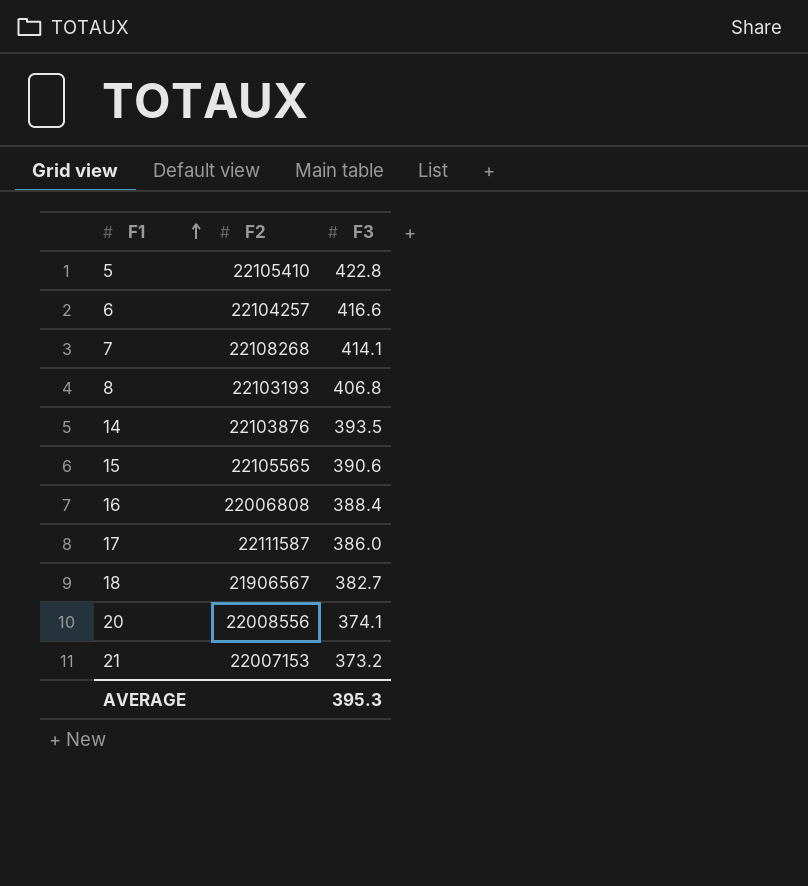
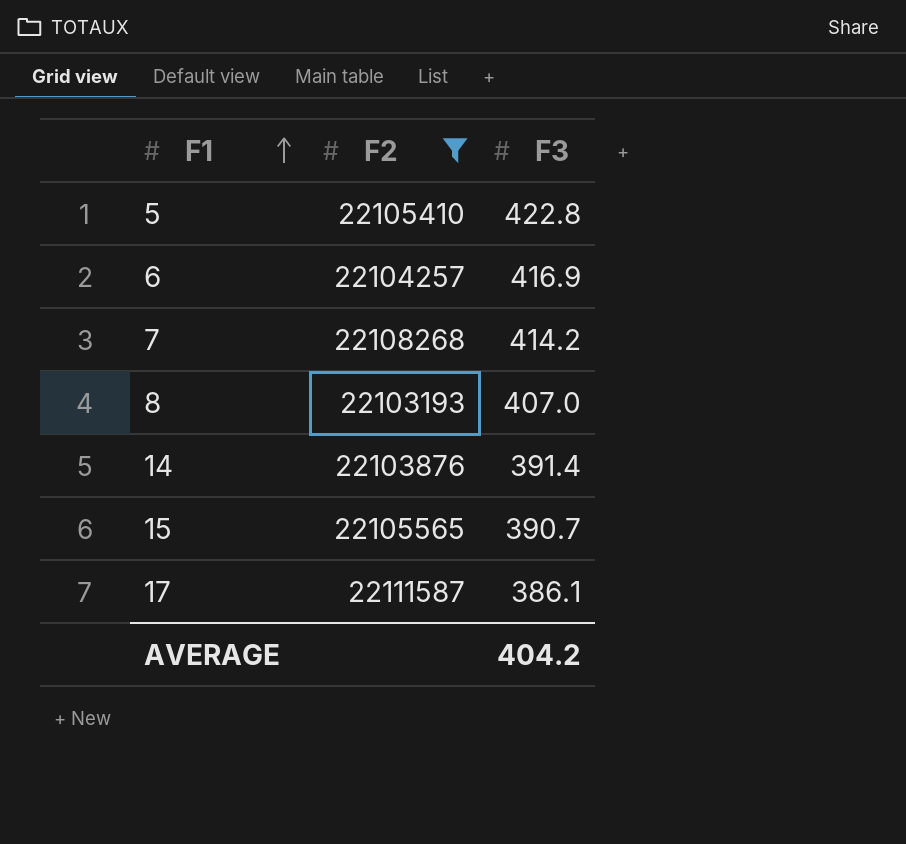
filter: none -> F2 >= 22103193
6 | F3: 416.6 -> 416.9
7 | F3: 414.1 -> 414.2
8 | F3: 406.8 -> 407.0
14 | F3: 393.5 -> 391.4
15 | F3: 390.6 -> 390.7
17 | F3: 386.0 -> 386.1
AVERAGE | F3: 395.3 -> 404.2

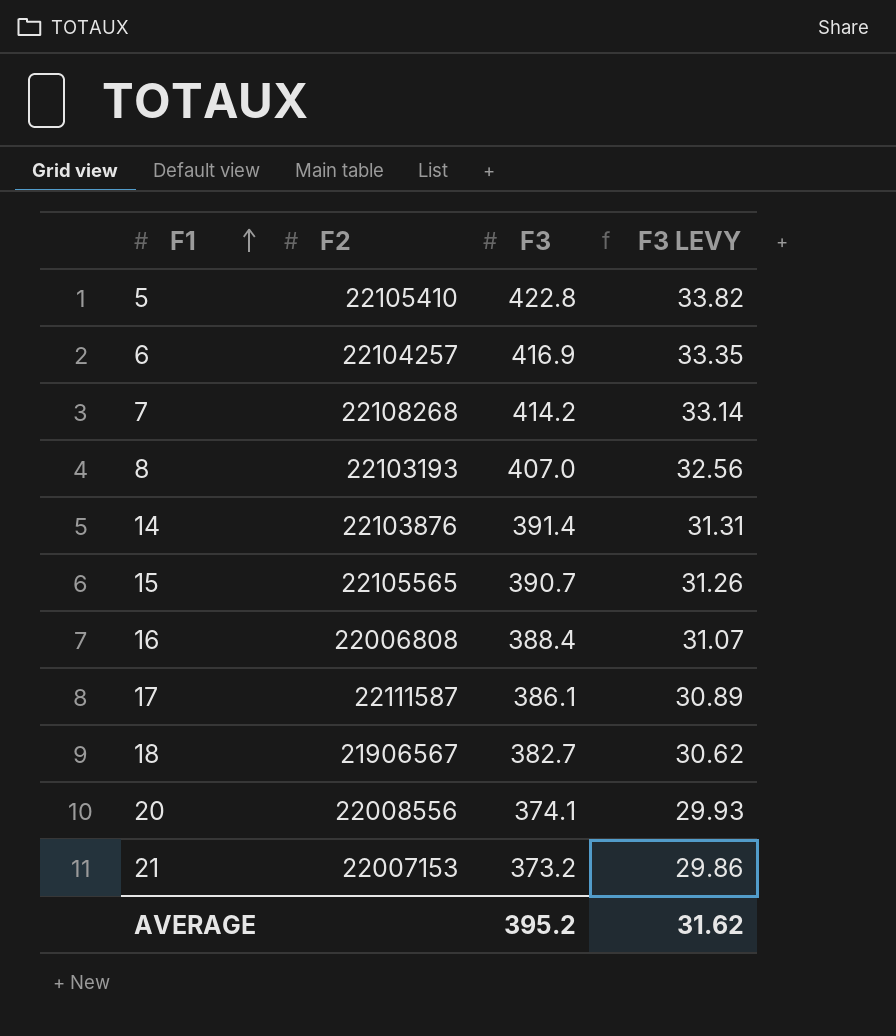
filter: F2 >= 22103193 -> none
column F3 LEVY | formula: none -> [F3] * 0.08
AVERAGE | F3: 404.2 -> 395.2

